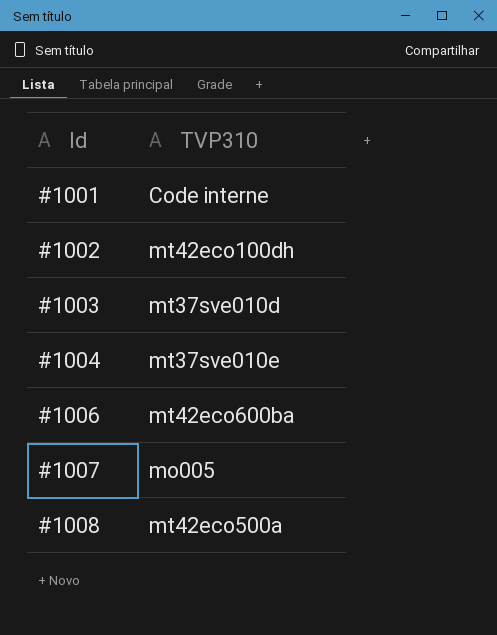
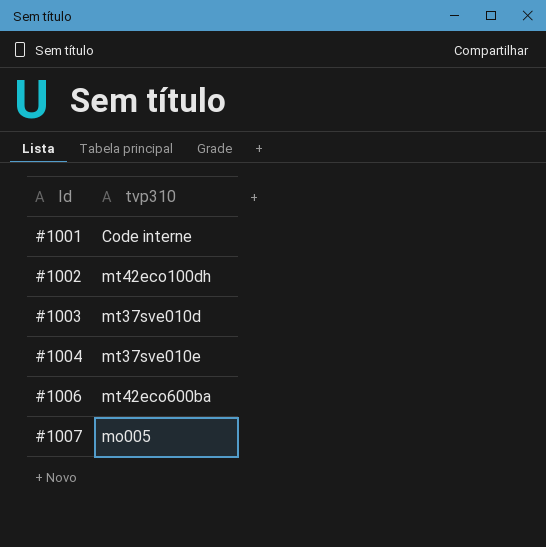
column name: TVP310 -> tvp310
row #1008: mt42eco500a -> none

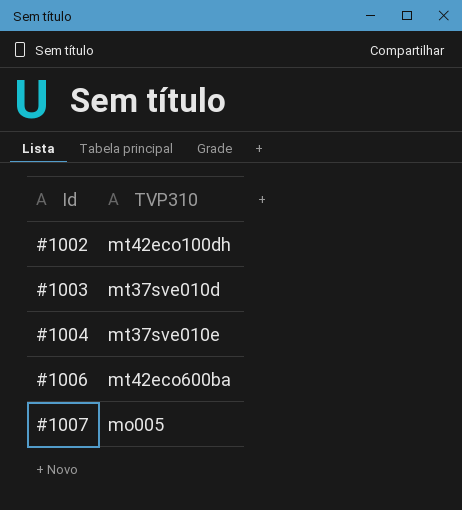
column name: tvp310 -> TVP310
row #1001: Code interne -> none

